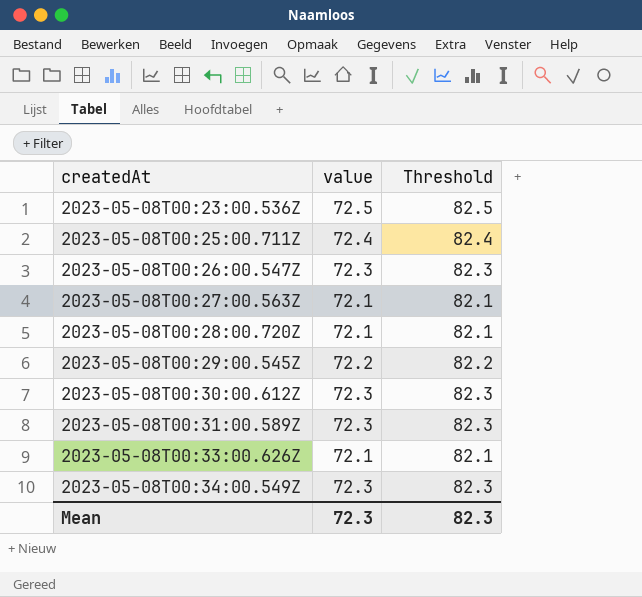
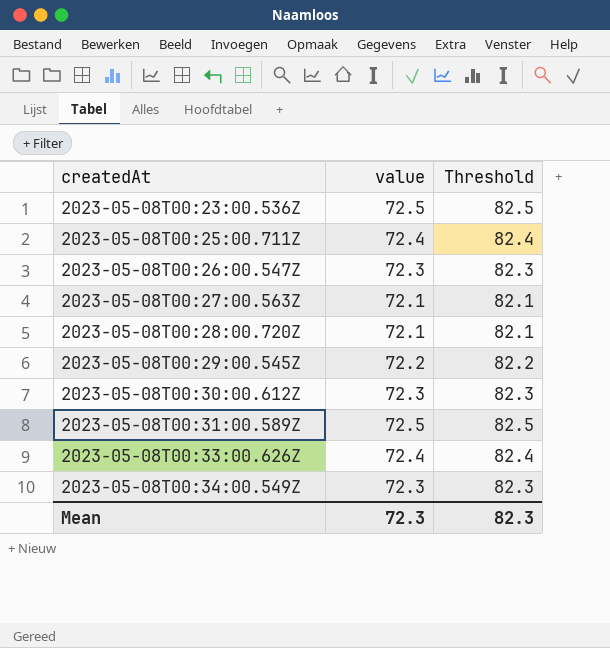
2023-05-08T00:31:00.589Z | value: 72.3 -> 72.5
2023-05-08T00:31:00.589Z | Threshold: 82.3 -> 82.5
2023-05-08T00:33:00.626Z | value: 72.1 -> 72.4
2023-05-08T00:33:00.626Z | Threshold: 82.1 -> 82.4

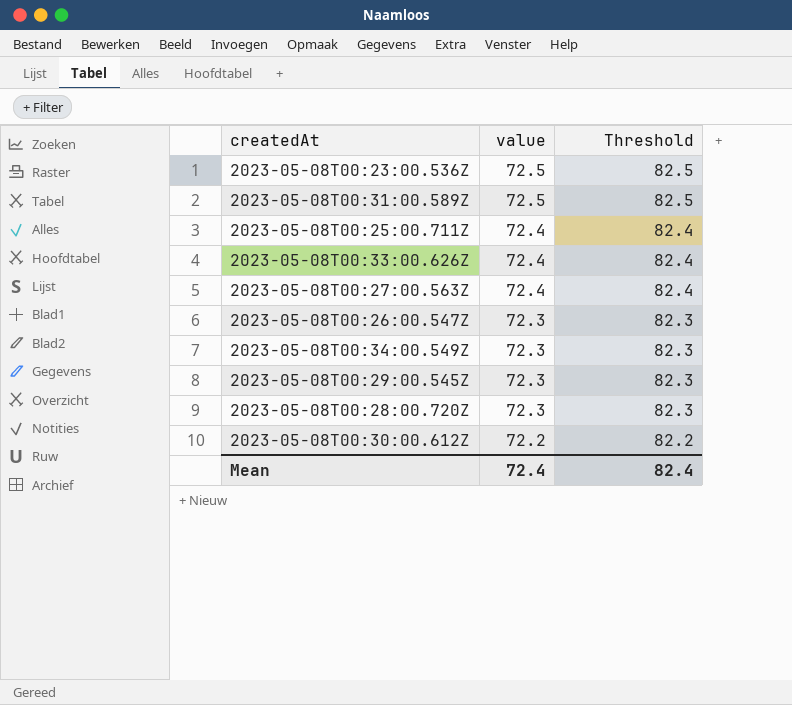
row order: createdAt ascending -> value descending
2023-05-08T00:27:00.563Z | value: 72.1 -> 72.4
2023-05-08T00:27:00.563Z | Threshold: 82.1 -> 82.4
2023-05-08T00:29:00.545Z | value: 72.2 -> 72.3
2023-05-08T00:29:00.545Z | Threshold: 82.2 -> 82.3
2023-05-08T00:28:00.720Z | value: 72.1 -> 72.3
2023-05-08T00:28:00.720Z | Threshold: 82.1 -> 82.3
2023-05-08T00:30:00.612Z | value: 72.3 -> 72.2
2023-05-08T00:30:00.612Z | Threshold: 82.3 -> 82.2
Mean | value: 72.3 -> 72.4
Mean | Threshold: 82.3 -> 82.4

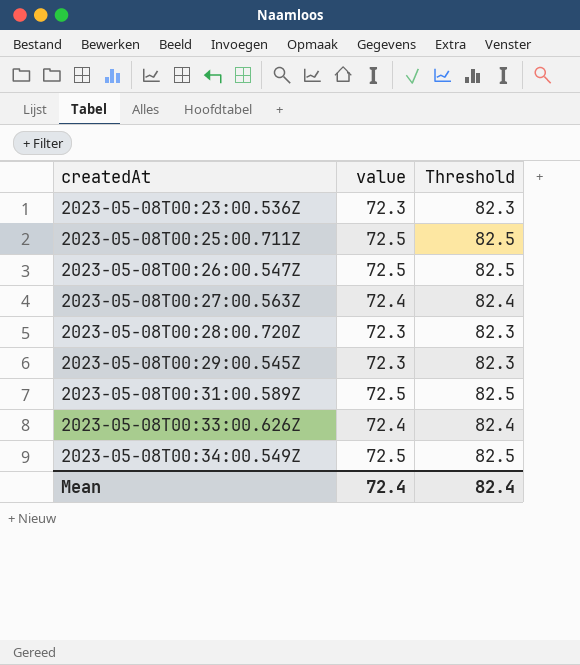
row order: value descending -> createdAt ascending
row 2023-05-08T00:30:00.612Z: 72.2 | 82.2 -> none
2023-05-08T00:23:00.536Z | value: 72.5 -> 72.3
2023-05-08T00:23:00.536Z | Threshold: 82.5 -> 82.3
2023-05-08T00:25:00.711Z | value: 72.4 -> 72.5
2023-05-08T00:25:00.711Z | Threshold: 82.4 -> 82.5
2023-05-08T00:26:00.547Z | value: 72.3 -> 72.5
2023-05-08T00:26:00.547Z | Threshold: 82.3 -> 82.5
2023-05-08T00:34:00.549Z | value: 72.3 -> 72.5
2023-05-08T00:34:00.549Z | Threshold: 82.3 -> 82.5

